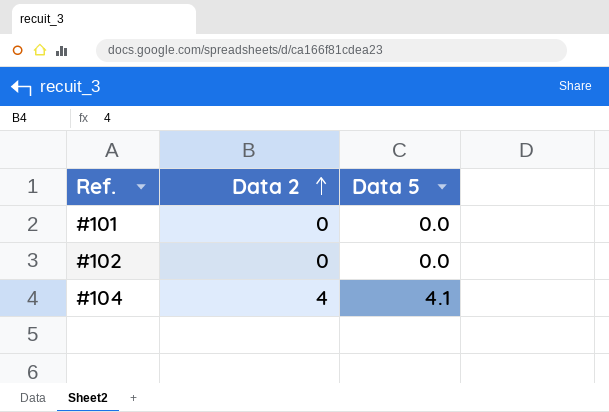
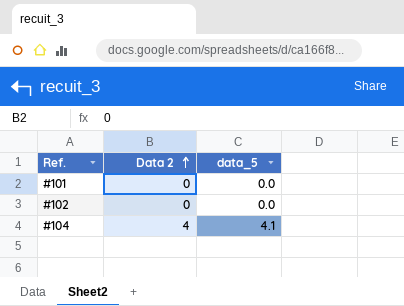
column name: Data 5 -> data_5

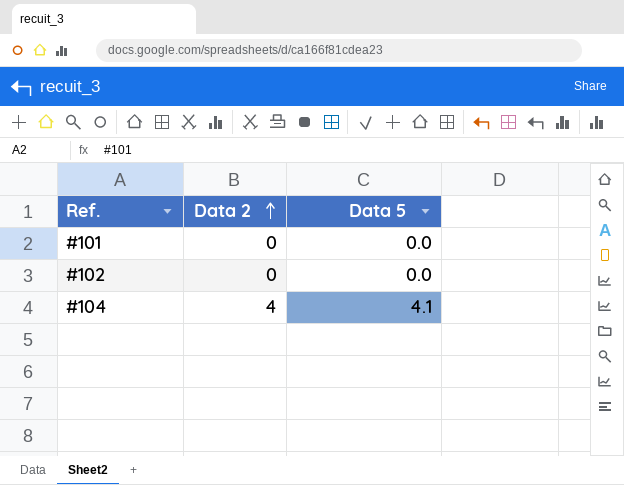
column name: data_5 -> Data 5

